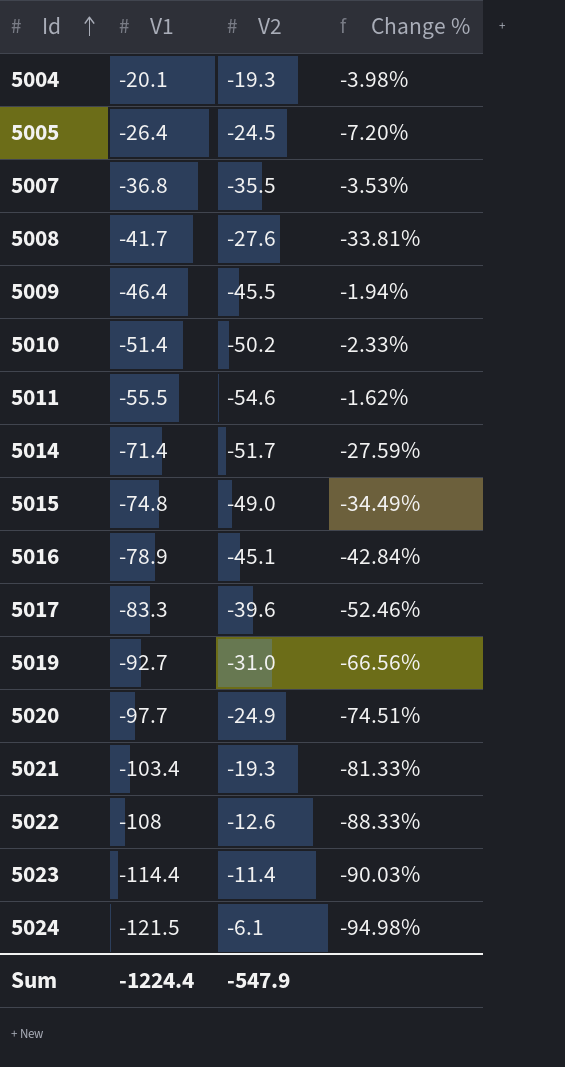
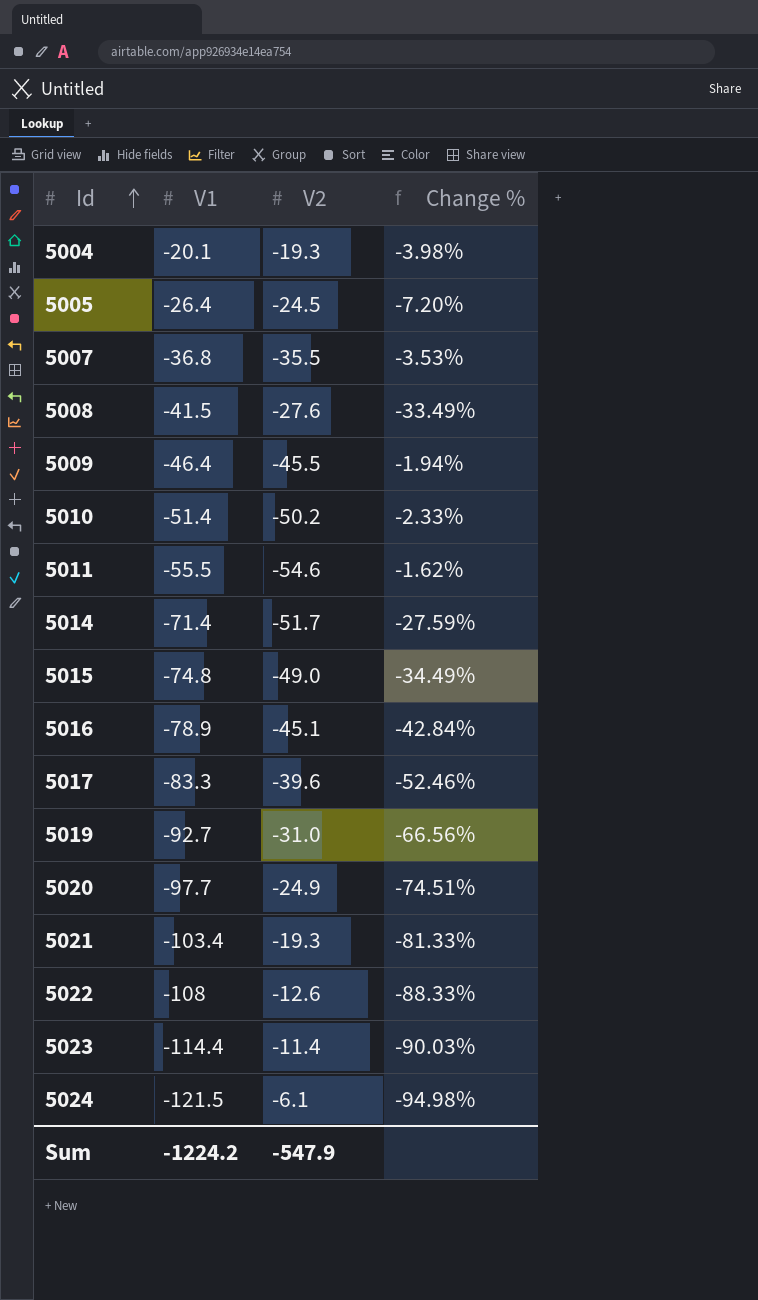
5008 | V1: -41.7 -> -41.5
5008 | Change %: -33.81% -> -33.49%
Sum | V1: -1224.4 -> -1224.2

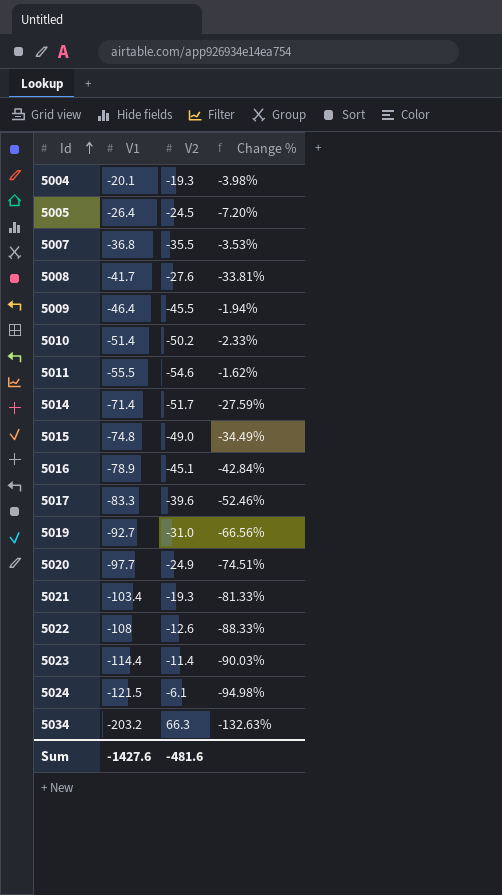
5008 | V1: -41.5 -> -41.7
5008 | Change %: -33.49% -> -33.81%
row 5034: none -> -203.2 | 66.3 | -132.63%
Sum | V1: -1224.2 -> -1427.6
Sum | V2: -547.9 -> -481.6

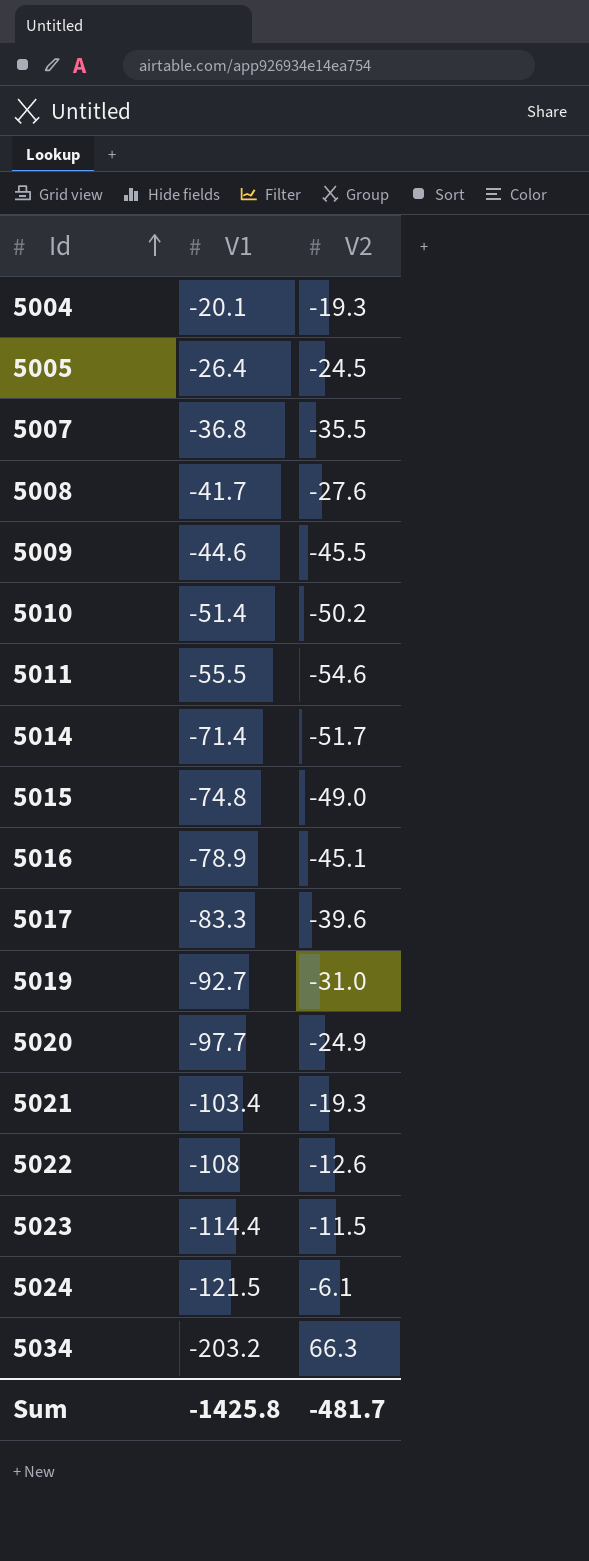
column Change % | formula: ([V2] - [V1]) / [V1] -> none
5009 | V1: -46.4 -> -44.6
5023 | V2: -11.4 -> -11.5
Sum | V1: -1427.6 -> -1425.8
Sum | V2: -481.6 -> -481.7

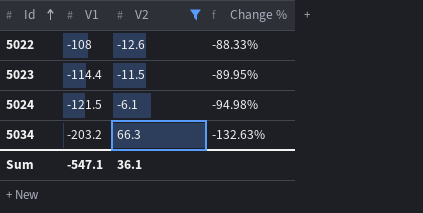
filter: none -> V2 >= -12.6
column Change % | formula: none -> ([V2] - [V1]) / [V1]
Sum | V1: -1425.8 -> -547.1
Sum | V2: -481.7 -> 36.1

